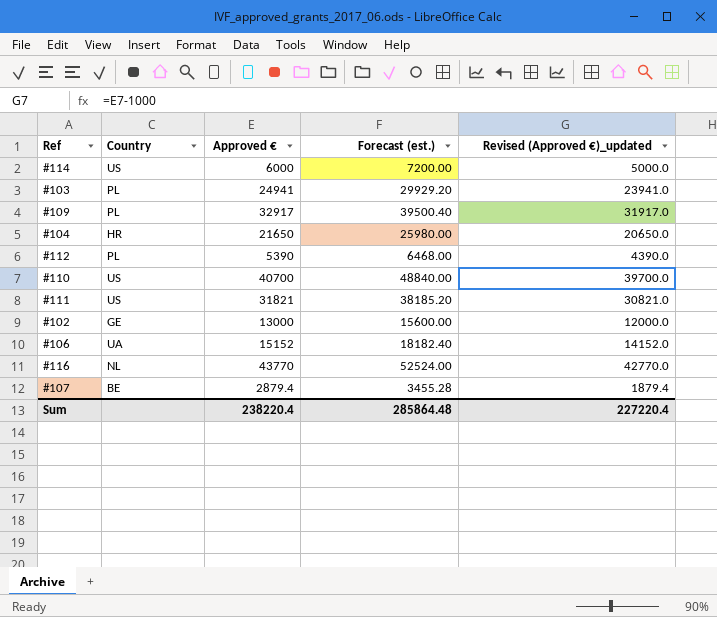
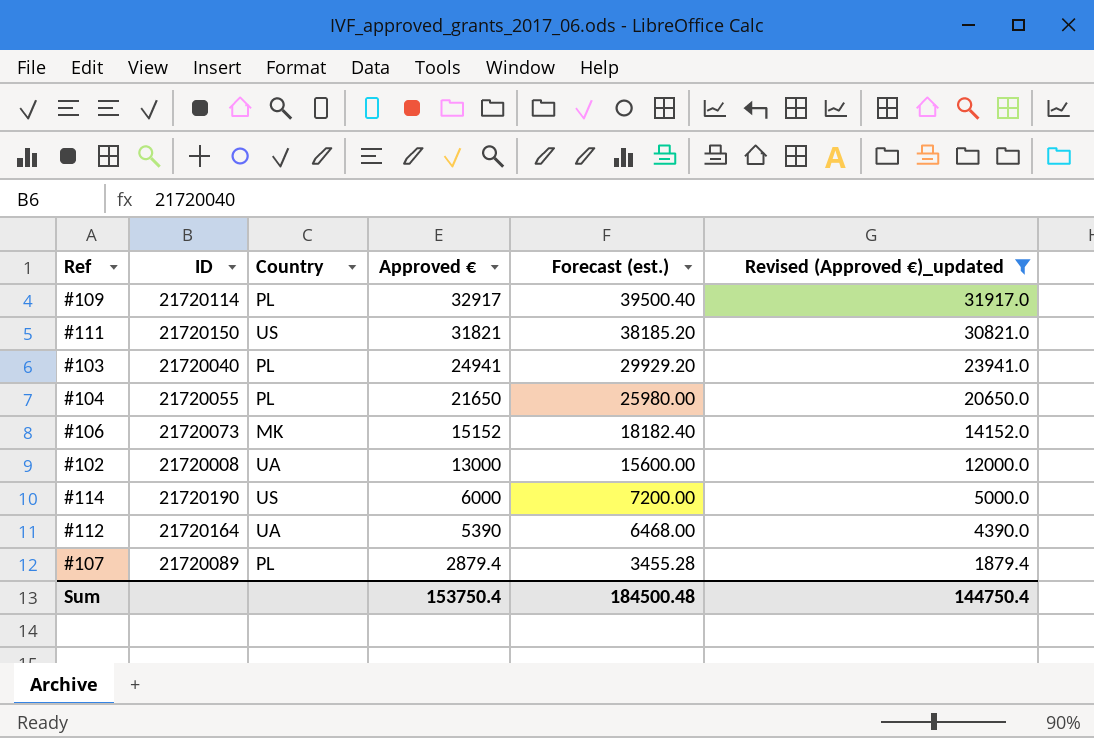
filter: none -> Revised (Approved €)_updated <= 31917.0
row order: none -> Approved € descending
column ID | position: none -> 2
#104 | Country: HR -> PL
#106 | Country: UA -> MK
#102 | Country: GE -> UA
#112 | Country: PL -> UA
#107 | Country: BE -> PL
Sum | Approved €: 238220.4 -> 153750.4
Sum | Forecast (est.): 285864.48 -> 184500.48
Sum | Revised (Approved €)_updated: 227220.4 -> 144750.4

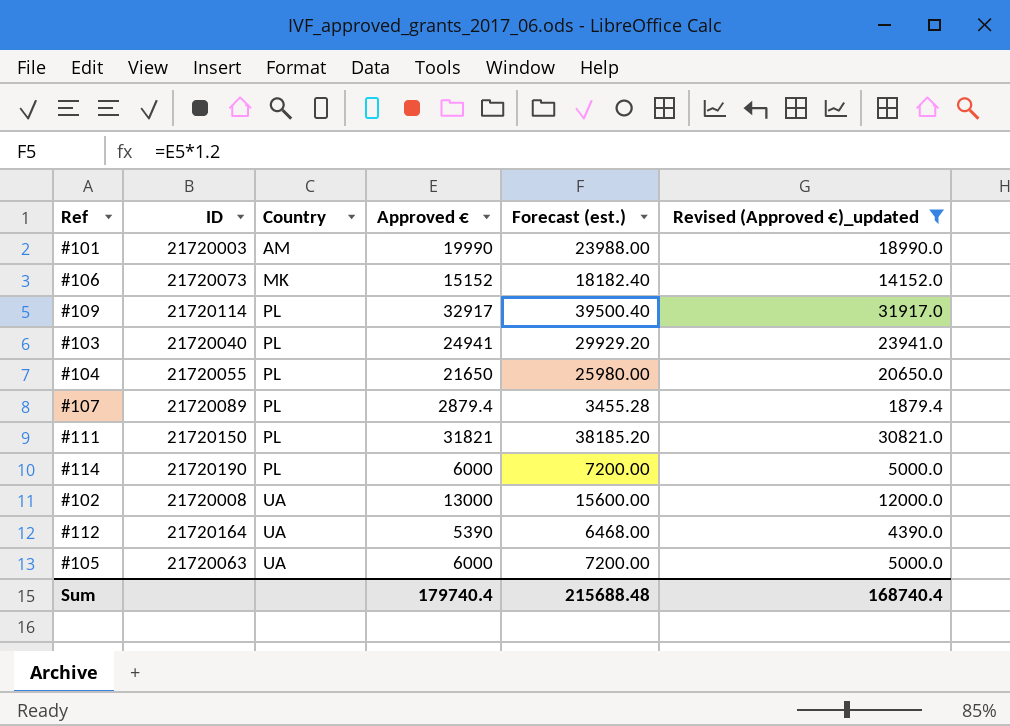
row order: Approved € descending -> Country ascending
row #101: none -> 21720003 | AM | 19990 | 23988.00 | 18990.0
#111 | Country: US -> PL
#114 | Country: US -> PL
row #105: none -> 21720063 | UA | 6000 | 7200.00 | 5000.0
Sum | Approved €: 153750.4 -> 179740.4
Sum | Forecast (est.): 184500.48 -> 215688.48
Sum | Revised (Approved €)_updated: 144750.4 -> 168740.4

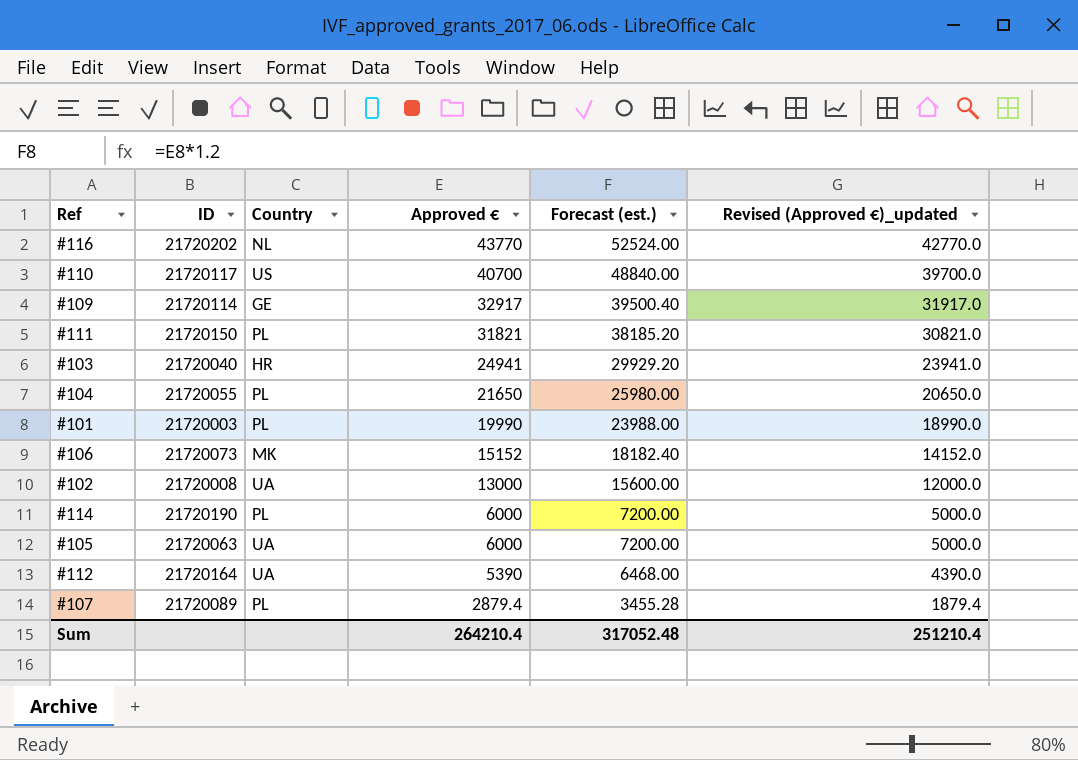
filter: Revised (Approved €)_updated <= 31917.0 -> none
row order: Country ascending -> Approved € descending
#109 | Country: PL -> GE
#103 | Country: PL -> HR
#101 | Country: AM -> PL
Sum | Approved €: 179740.4 -> 264210.4
Sum | Forecast (est.): 215688.48 -> 317052.48
Sum | Revised (Approved €)_updated: 168740.4 -> 251210.4

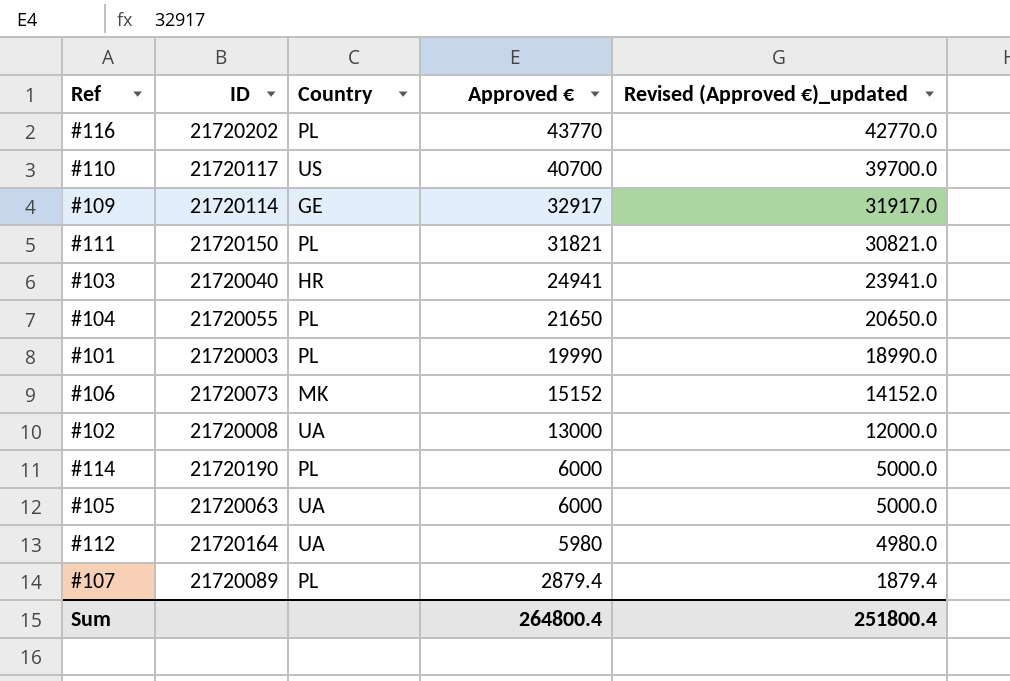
column Forecast (est.) | formula: [Approved €] * 1.2 -> none
#116 | Country: NL -> PL
#112 | Approved €: 5390 -> 5980
#112 | Revised (Approved €)_updated: 4390.0 -> 4980.0
Sum | Approved €: 264210.4 -> 264800.4
Sum | Revised (Approved €)_updated: 251210.4 -> 251800.4

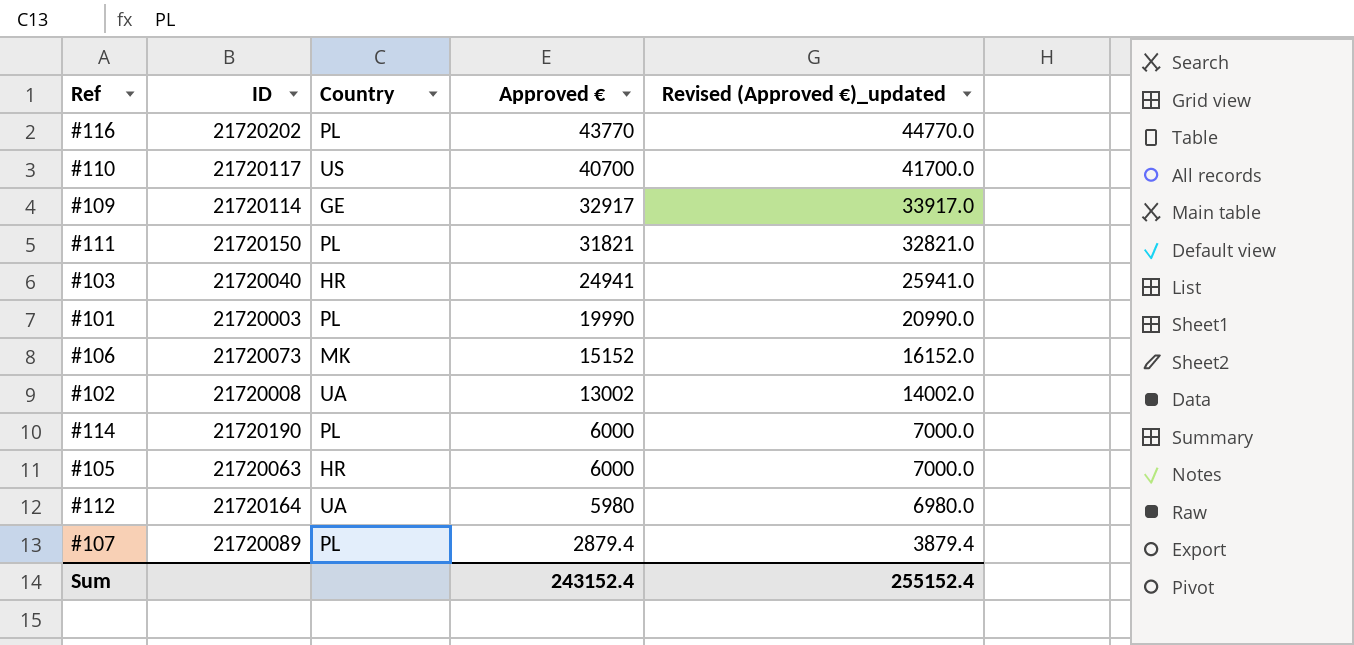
column Revised (Approved €)_updated | formula: [Approved €] - 1000 -> [Approved €] + 1000
row #104: 21720055 | PL | 21650 | 20650.0 -> none
#102 | Approved €: 13000 -> 13002
#105 | Country: UA -> HR
Sum | Approved €: 264800.4 -> 243152.4
Sum | Revised (Approved €)_updated: 251800.4 -> 255152.4

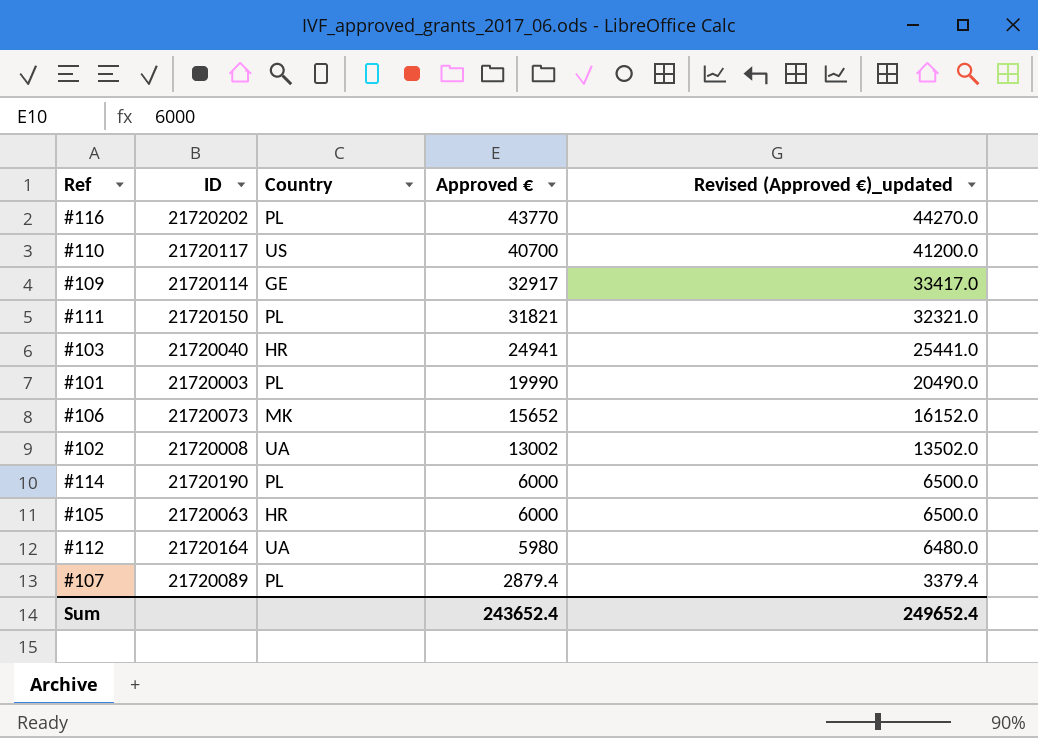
column Revised (Approved €)_updated | formula: [Approved €] + 1000 -> [Approved €] + 500
#106 | Approved €: 15152 -> 15652
Sum | Approved €: 243152.4 -> 243652.4
Sum | Revised (Approved €)_updated: 255152.4 -> 249652.4

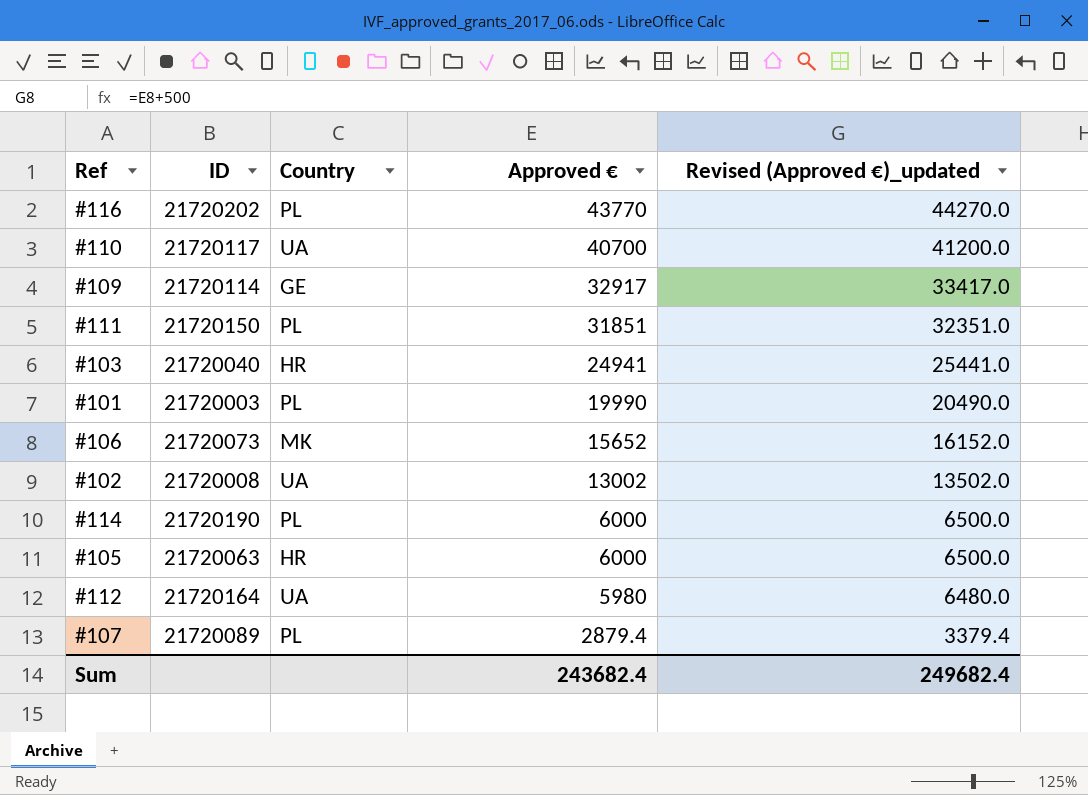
#110 | Country: US -> UA
#111 | Approved €: 31821 -> 31851
#111 | Revised (Approved €)_updated: 32321.0 -> 32351.0
Sum | Approved €: 243652.4 -> 243682.4
Sum | Revised (Approved €)_updated: 249652.4 -> 249682.4

